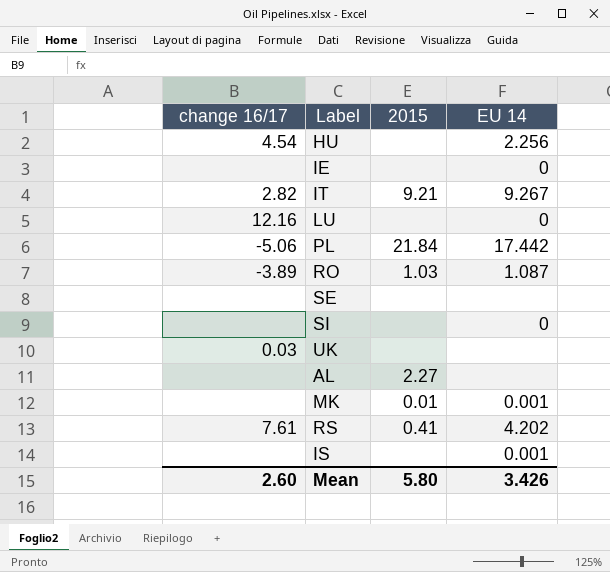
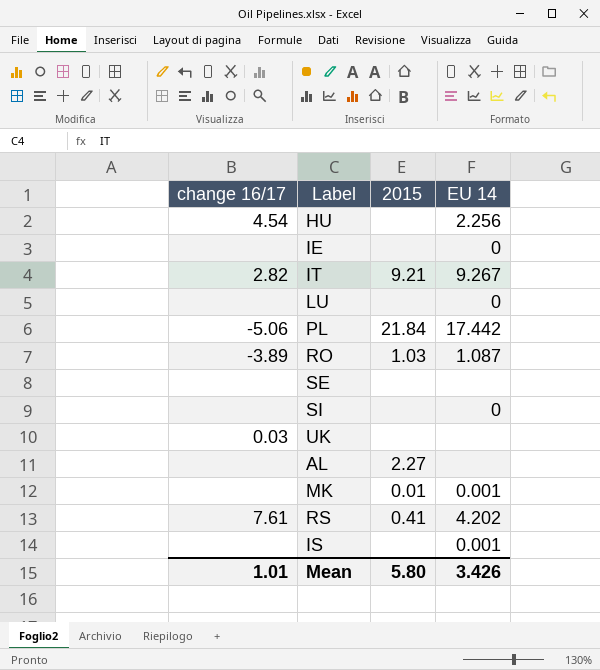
LU | change 16/17: 12.16 -> none
Mean | change 16/17: 2.60 -> 1.01

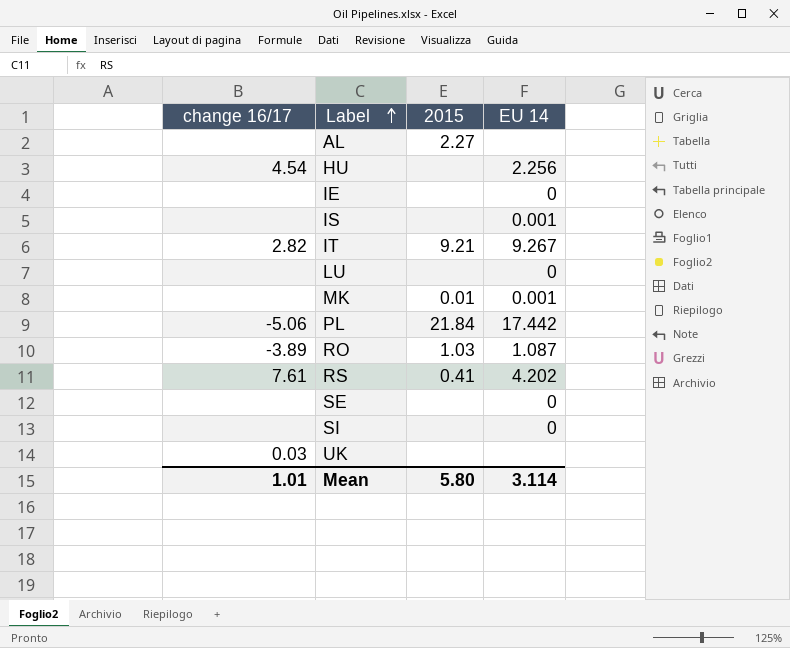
row order: none -> Label ascending
SE | EU 14: none -> 0
Mean | EU 14: 3.426 -> 3.114

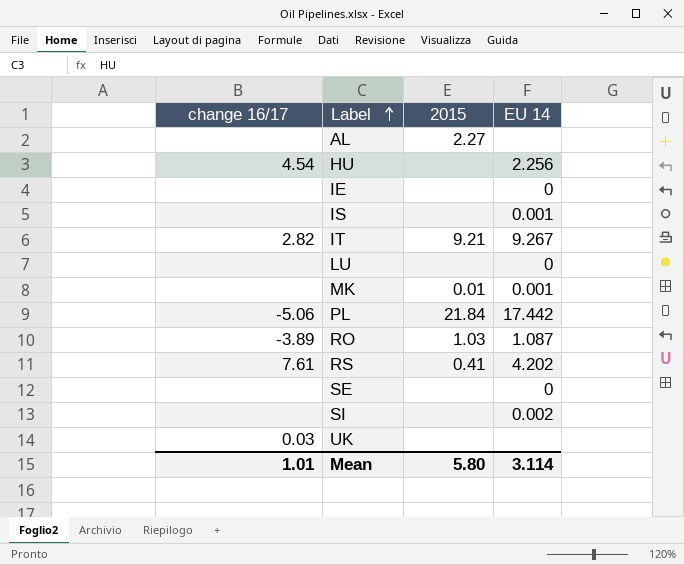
SI | EU 14: 0 -> 0.002

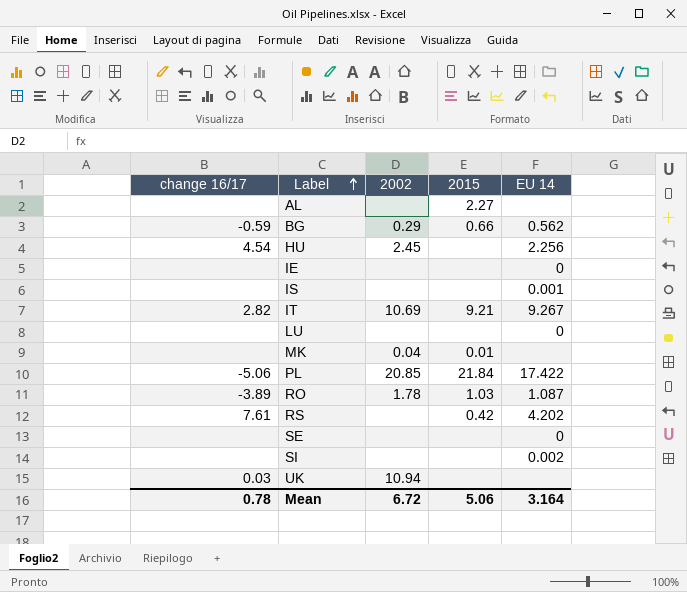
column 2002 | position: none -> 3
row BG: none -> -0.59 | 0.29 | 0.66 | 0.562
MK | EU 14: 0.001 -> none
PL | EU 14: 17.442 -> 17.422
RS | 2015: 0.41 -> 0.42
Mean | change 16/17: 1.01 -> 0.78
Mean | 2015: 5.80 -> 5.06
Mean | EU 14: 3.114 -> 3.164

